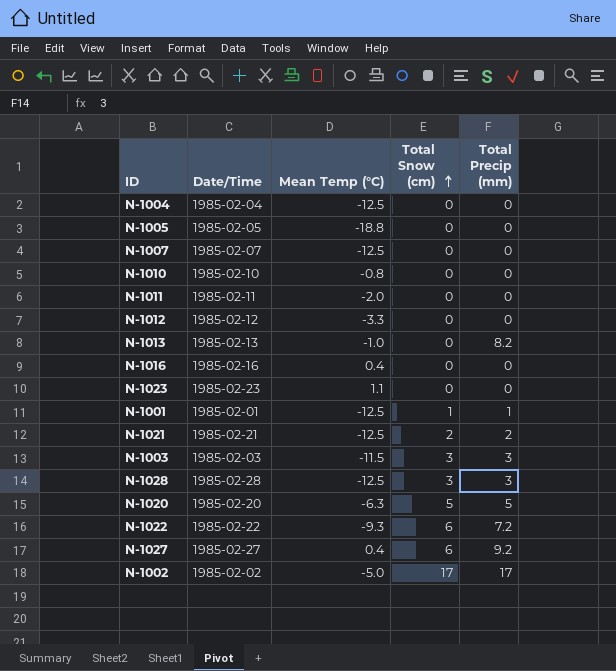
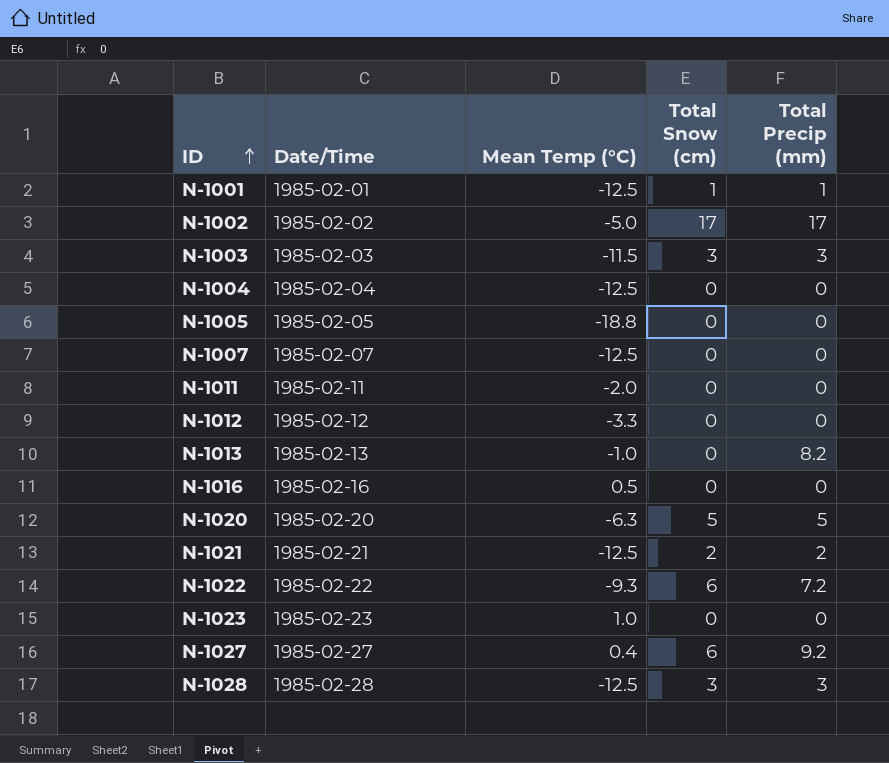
row order: Total Snow (cm) ascending -> ID ascending
row N-1010: 1985-02-10 | -0.8 | 0 | 0 -> none
N-1016 | Mean Temp (°C): 0.4 -> 0.5
N-1023 | Mean Temp (°C): 1.1 -> 1.0

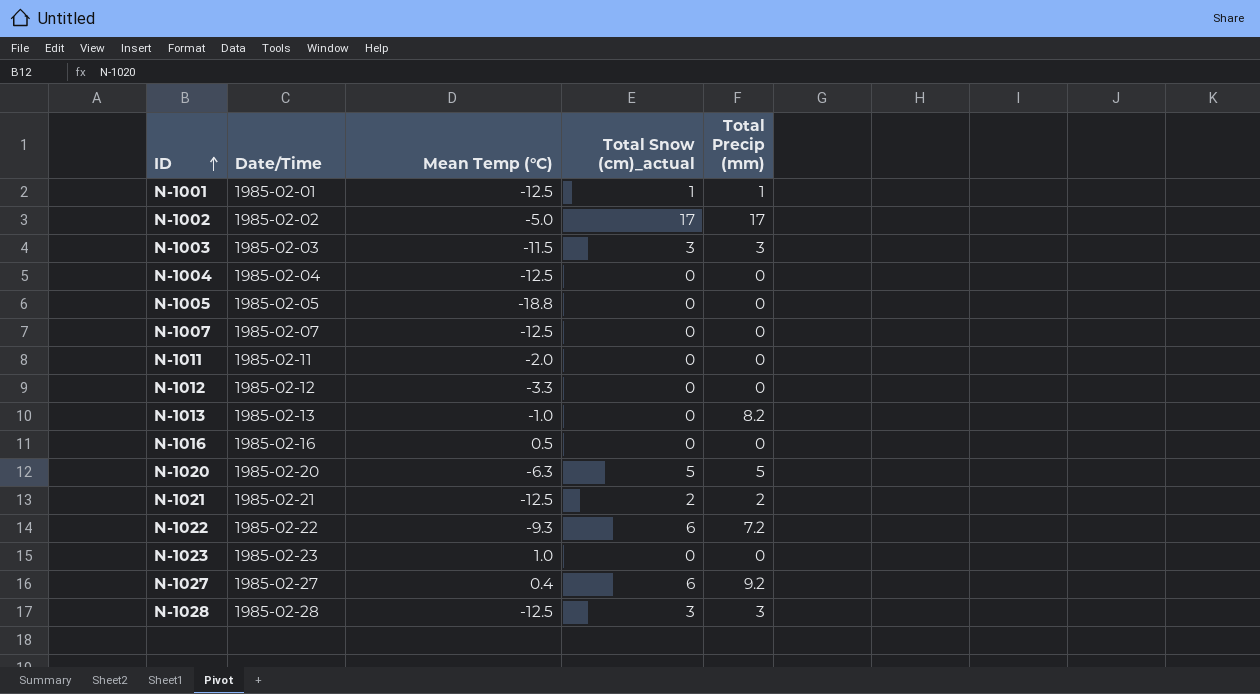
column name: Total Snow (cm) -> Total Snow (cm)_actual

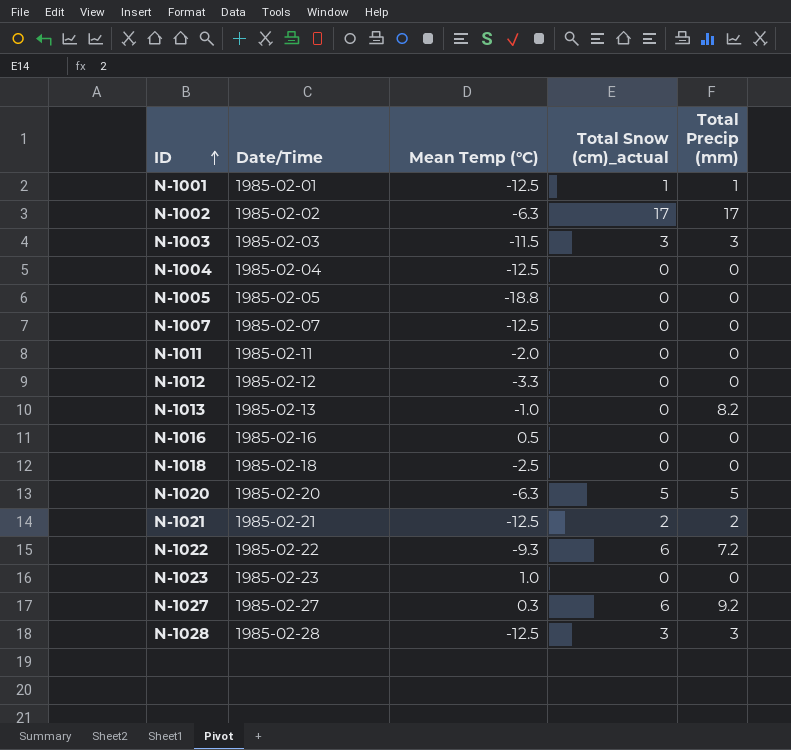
N-1002 | Mean Temp (°C): -5.0 -> -6.3
row N-1018: none -> 1985-02-18 | -2.5 | 0 | 0
N-1027 | Mean Temp (°C): 0.4 -> 0.3

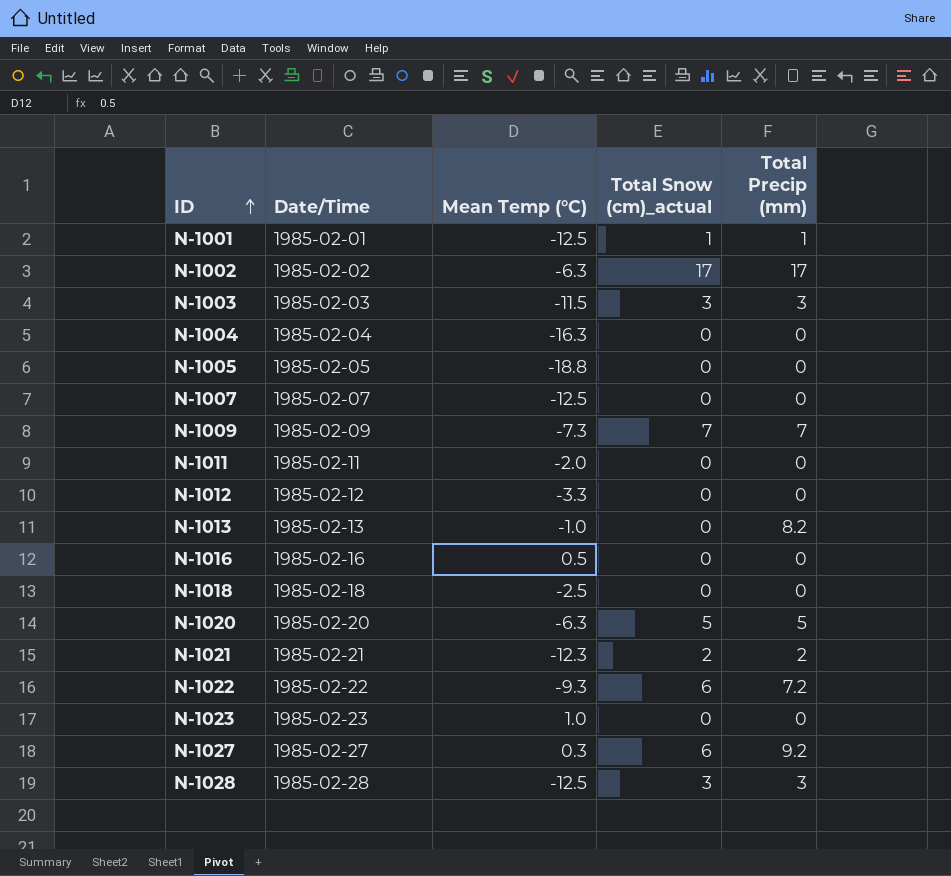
N-1004 | Mean Temp (°C): -12.5 -> -16.3
row N-1009: none -> 1985-02-09 | -7.3 | 7 | 7
N-1021 | Mean Temp (°C): -12.5 -> -12.3

